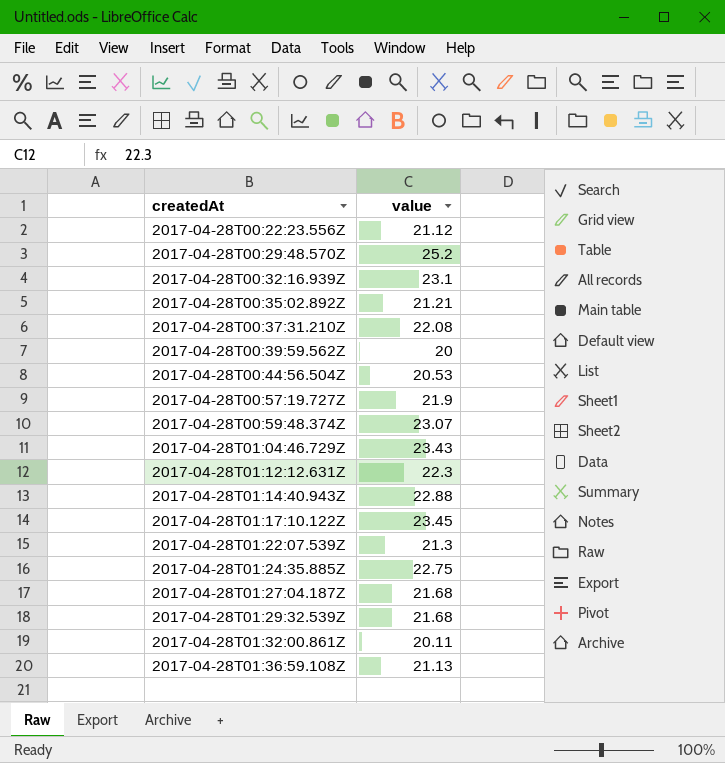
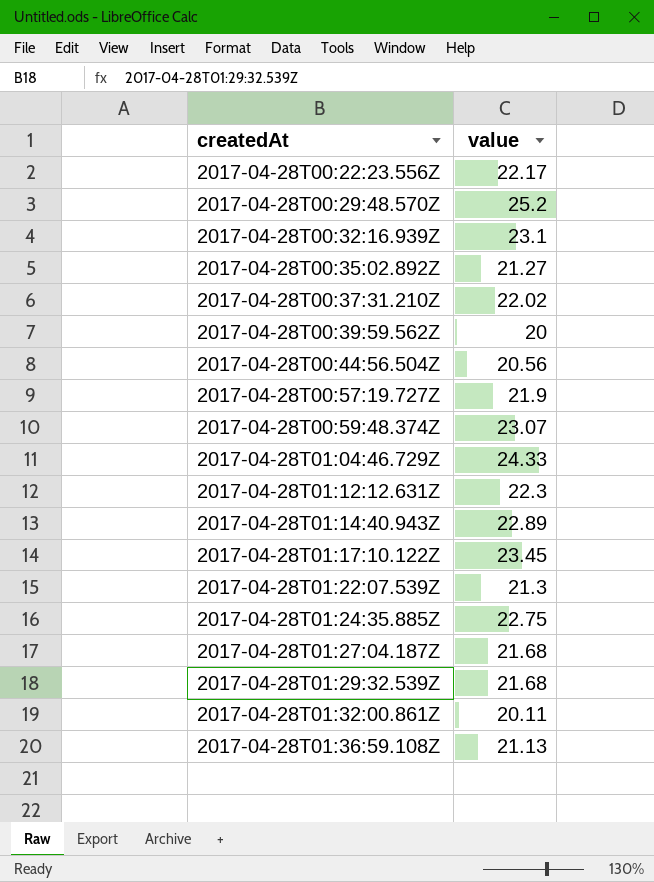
2017-04-28T00:22:23.556Z | value: 21.12 -> 22.17
2017-04-28T00:35:02.892Z | value: 21.21 -> 21.27
2017-04-28T00:37:31.210Z | value: 22.08 -> 22.02
2017-04-28T00:44:56.504Z | value: 20.53 -> 20.56
2017-04-28T01:04:46.729Z | value: 23.43 -> 24.33
2017-04-28T01:14:40.943Z | value: 22.88 -> 22.89

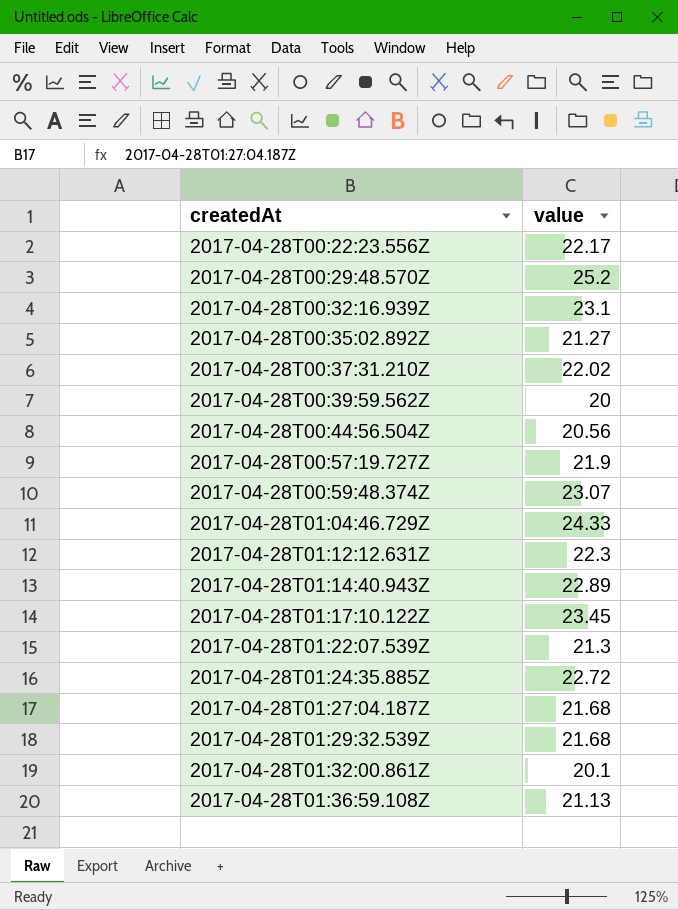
2017-04-28T01:24:35.885Z | value: 22.75 -> 22.72
2017-04-28T01:32:00.861Z | value: 20.11 -> 20.1

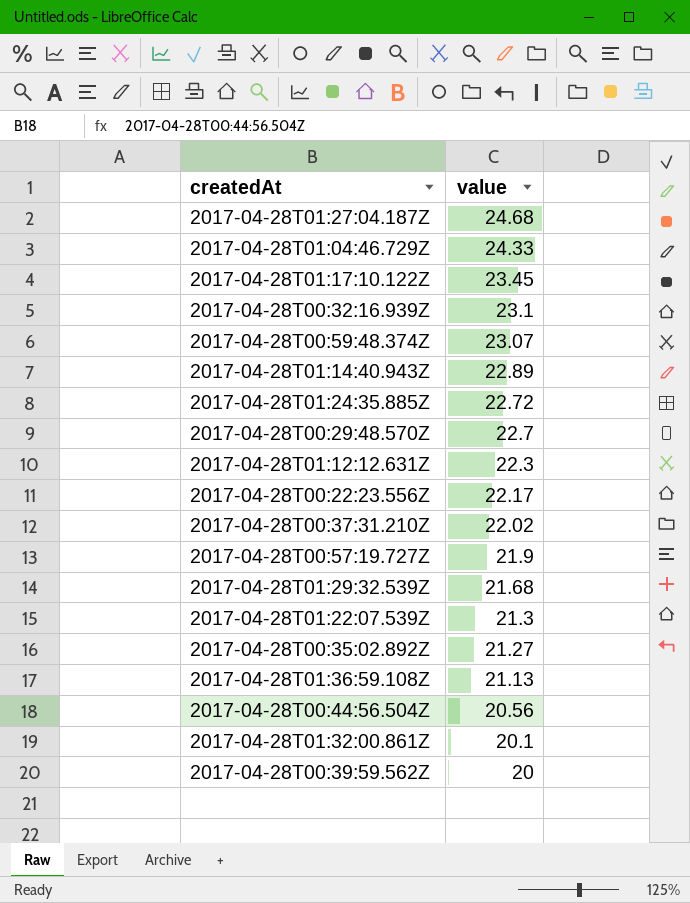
row order: createdAt ascending -> value descending
2017-04-28T01:27:04.187Z | value: 21.68 -> 24.68
2017-04-28T00:29:48.570Z | value: 25.2 -> 22.7

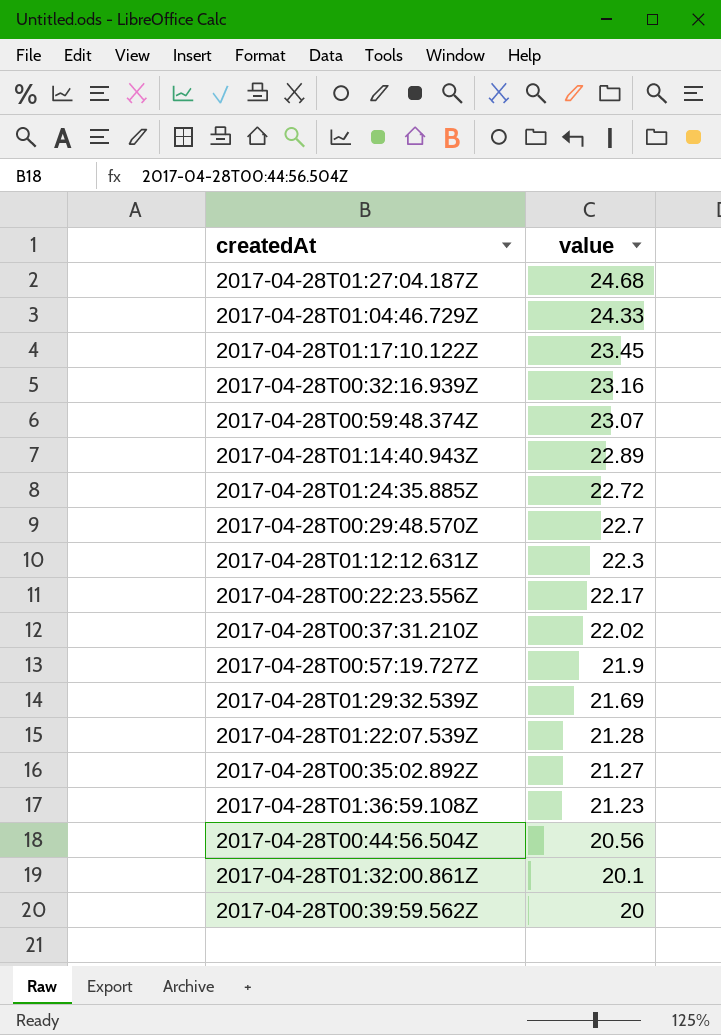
2017-04-28T00:32:16.939Z | value: 23.1 -> 23.16
2017-04-28T01:29:32.539Z | value: 21.68 -> 21.69
2017-04-28T01:22:07.539Z | value: 21.3 -> 21.28
2017-04-28T01:36:59.108Z | value: 21.13 -> 21.23

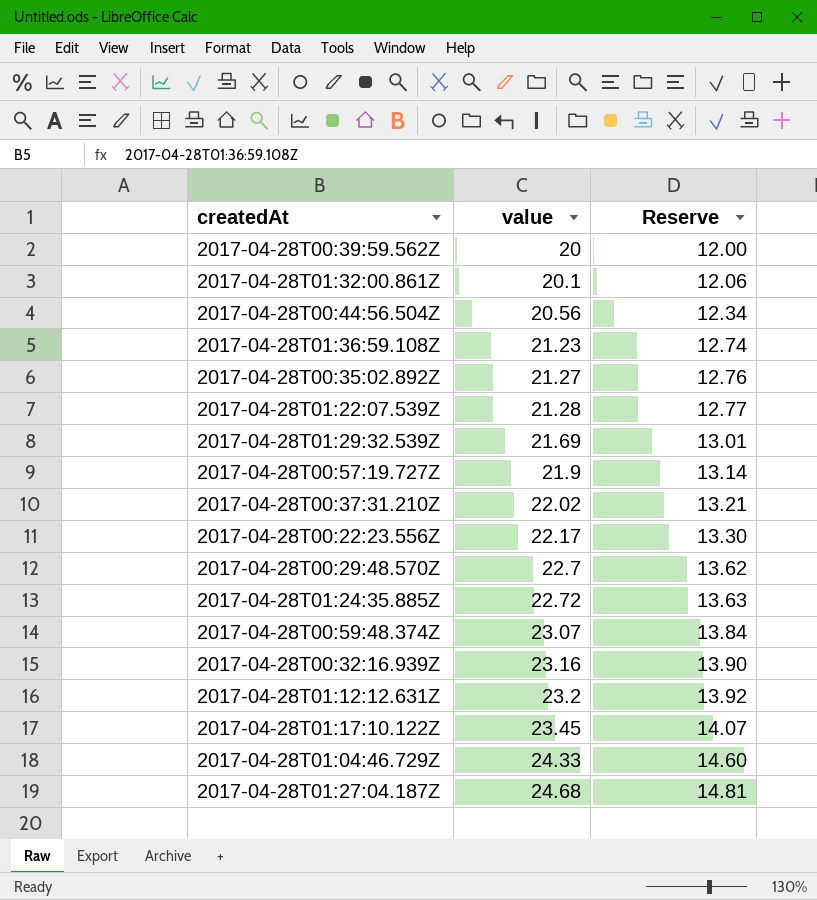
row order: value descending -> value ascending
column Reserve | formula: none -> [value] * 0.6
row 2017-04-28T01:14:40.943Z: 22.89 -> none
2017-04-28T01:12:12.631Z | value: 22.3 -> 23.2

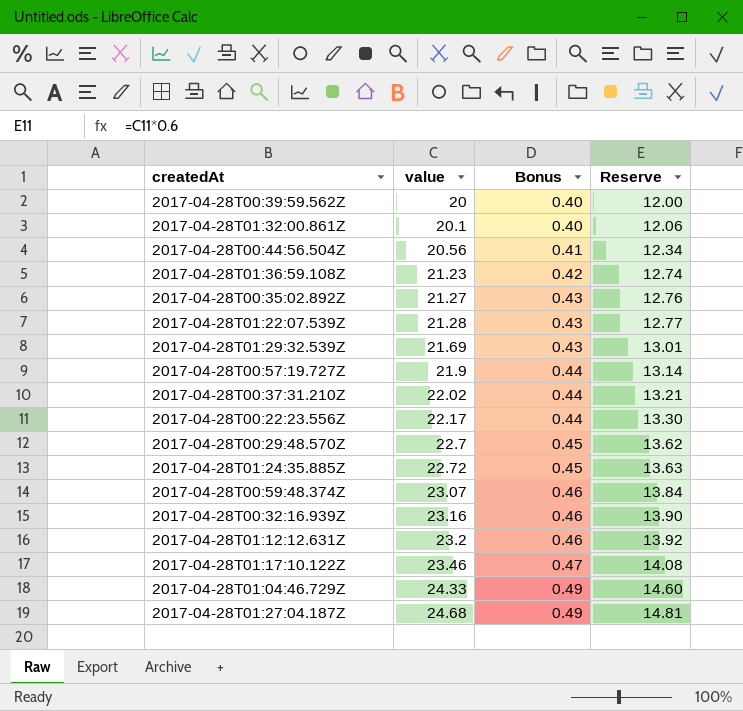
column Bonus | formula: none -> [value] * 0.02
2017-04-28T01:17:10.122Z | value: 23.45 -> 23.46
2017-04-28T01:17:10.122Z | Reserve: 14.07 -> 14.08

